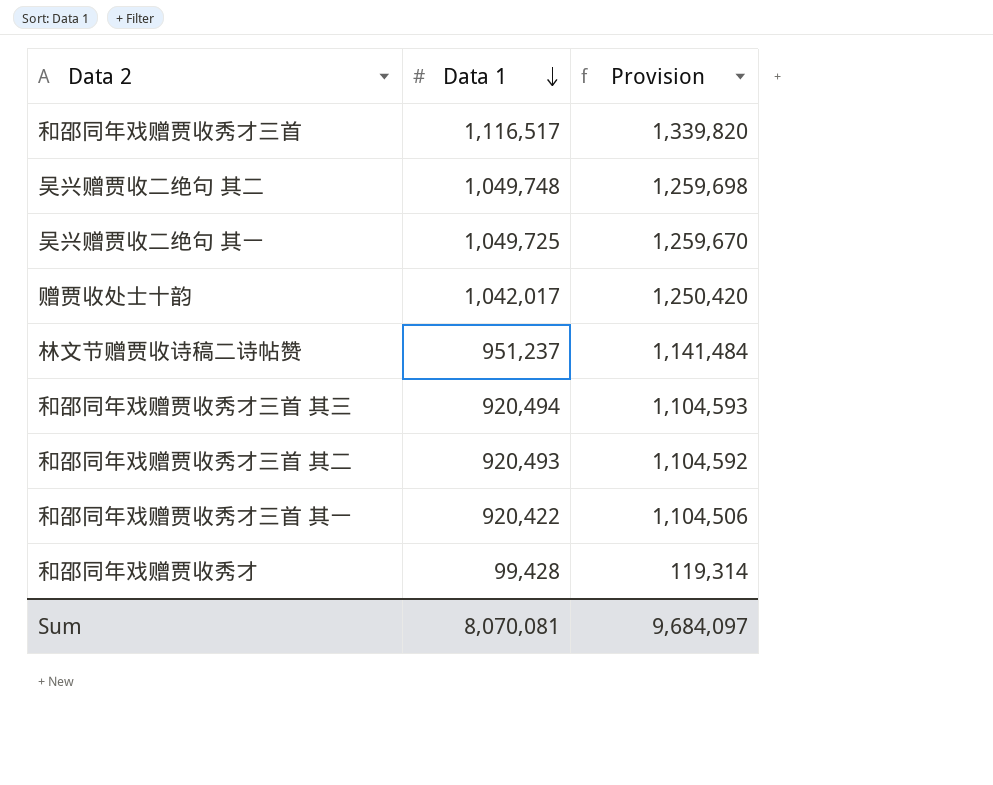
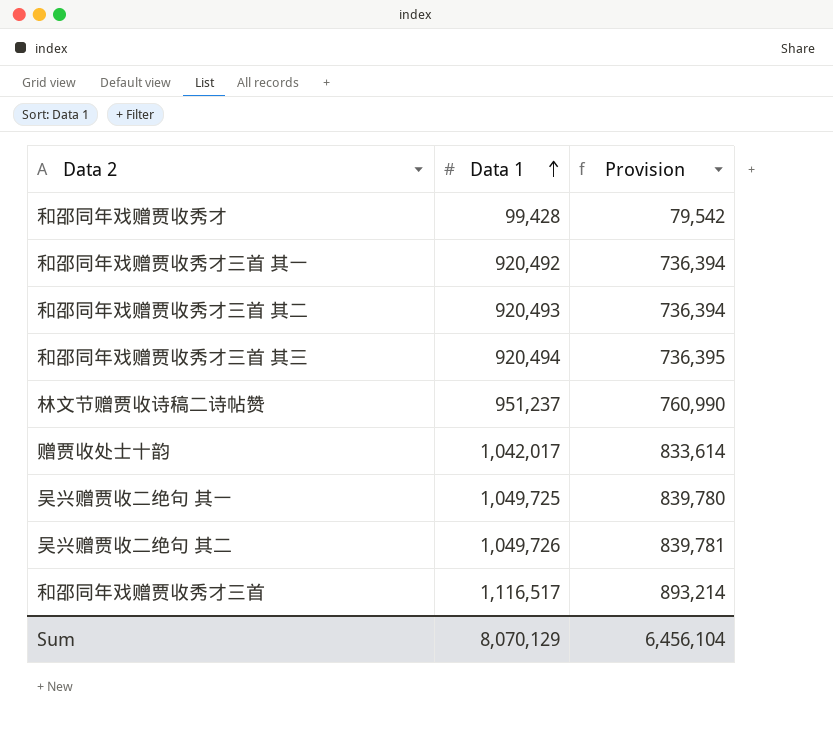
row order: Data 1 descending -> Data 1 ascending
column Provision | formula: [Data 1] * 1.2 -> [Data 1] * 0.8
和邵同年戏赠贾收秀才三首 其一 | Data 1: 920,422 -> 920,492
吴兴赠贾收二绝句 其二 | Data 1: 1,049,748 -> 1,049,726
Sum | Data 1: 8,070,081 -> 8,070,129
Sum | Provision: 9,684,097 -> 6,456,104

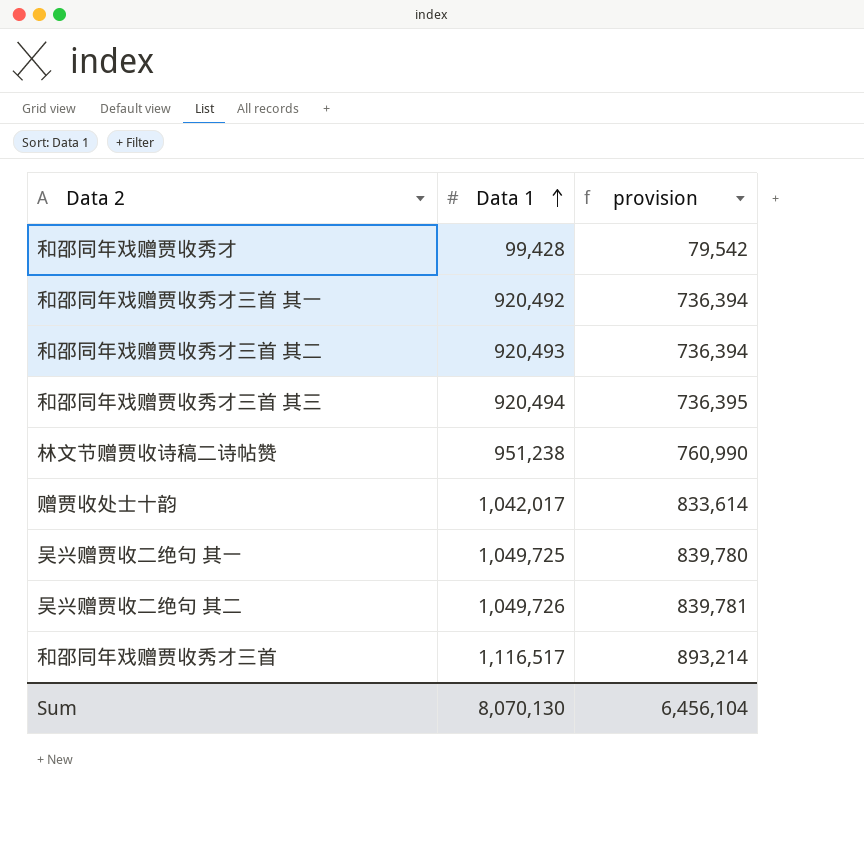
column name: Provision -> provision
林文节赠贾收诗稿二诗帖赞 | Data 1: 951,237 -> 951,238
Sum | Data 1: 8,070,129 -> 8,070,130

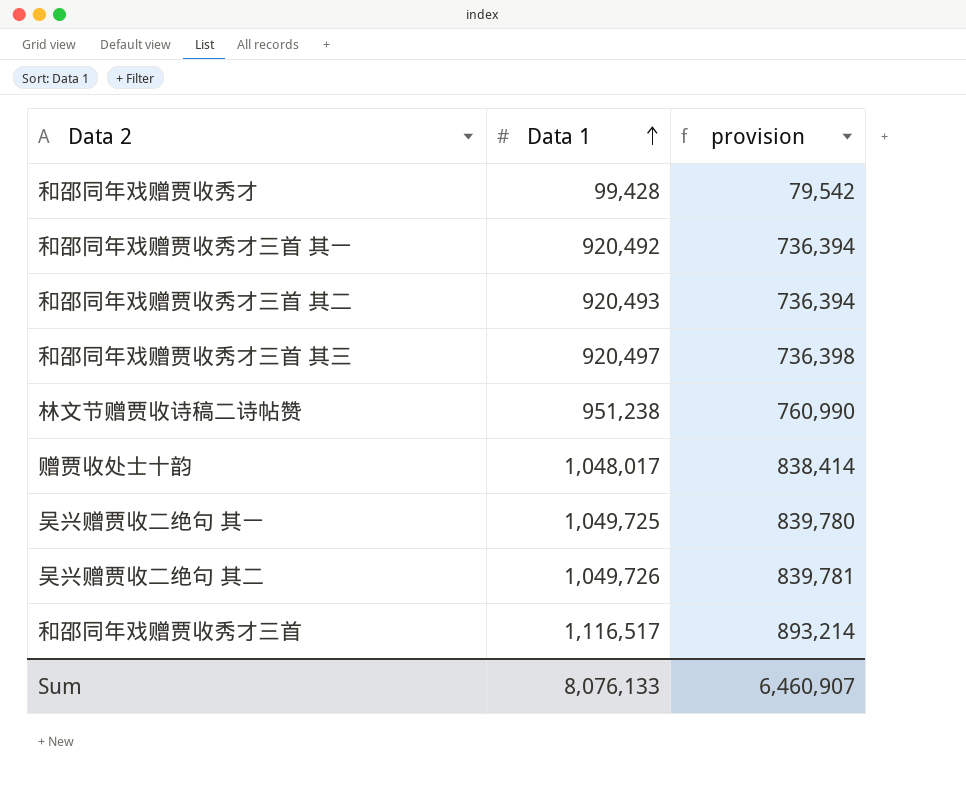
和邵同年戏赠贾收秀才三首 其三 | Data 1: 920,494 -> 920,497
和邵同年戏赠贾收秀才三首 其三 | provision: 736,395 -> 736,398
赠贾收处士十韵 | Data 1: 1,042,017 -> 1,048,017
赠贾收处士十韵 | provision: 833,614 -> 838,414
Sum | Data 1: 8,070,130 -> 8,076,133
Sum | provision: 6,456,104 -> 6,460,907

